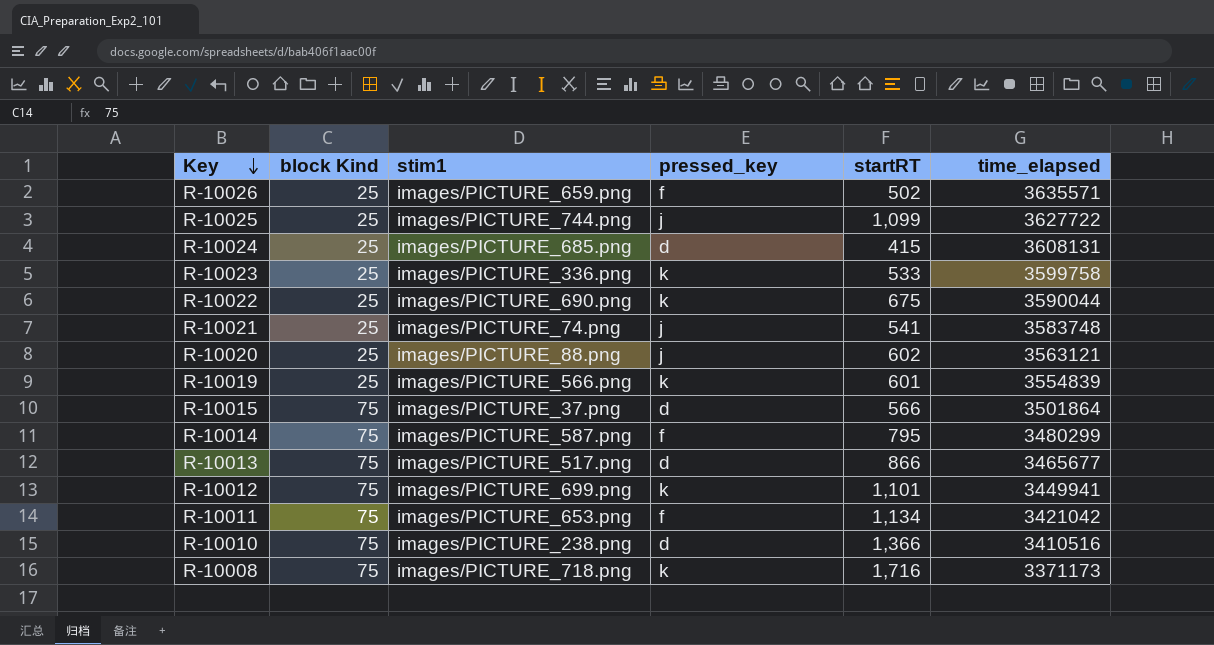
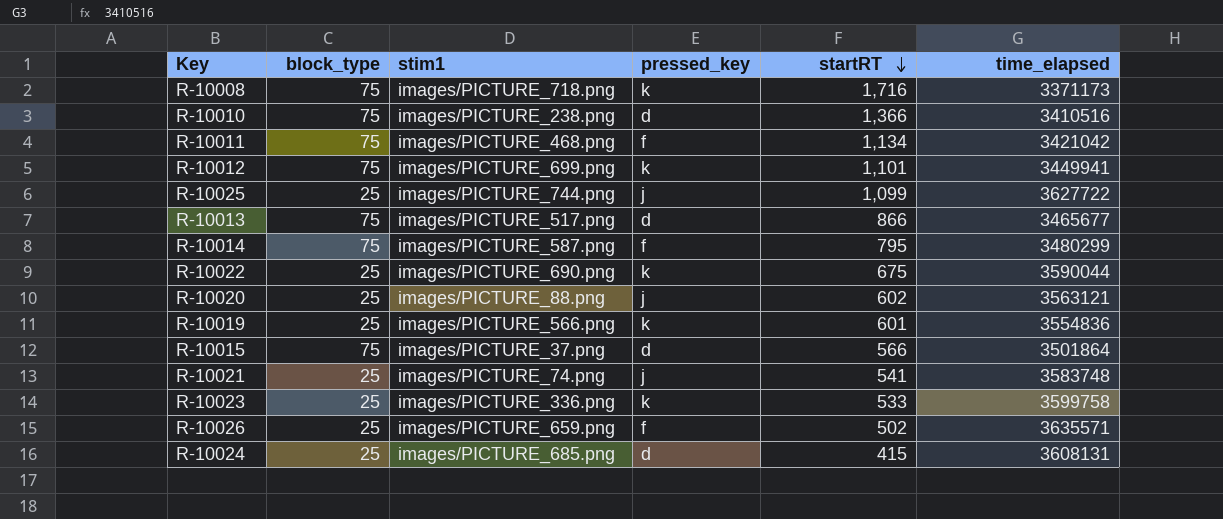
row order: Key descending -> startRT descending
column name: block Kind -> block_type
R-10011 | stim1: images/PICTURE_653.png -> images/PICTURE_468.png
R-10019 | time_elapsed: 3554839 -> 3554836

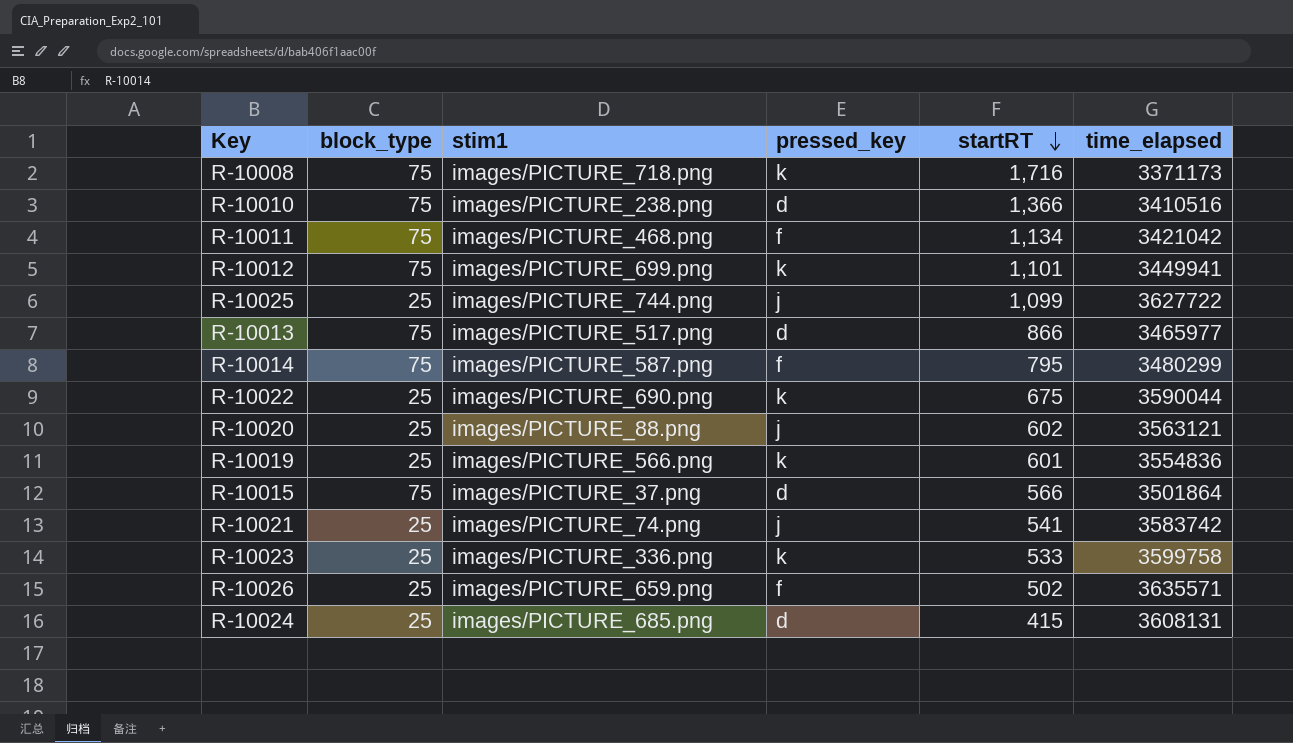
R-10013 | time_elapsed: 3465677 -> 3465977
R-10021 | time_elapsed: 3583748 -> 3583742

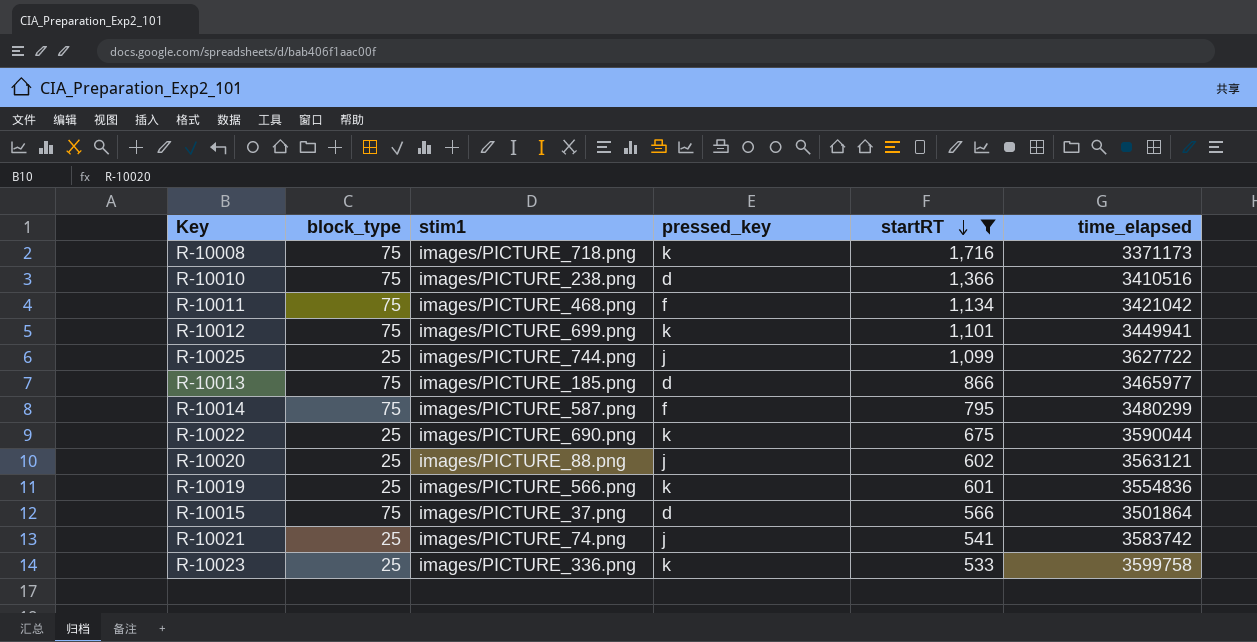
filter: none -> startRT >= 533
R-10013 | stim1: images/PICTURE_517.png -> images/PICTURE_185.png

